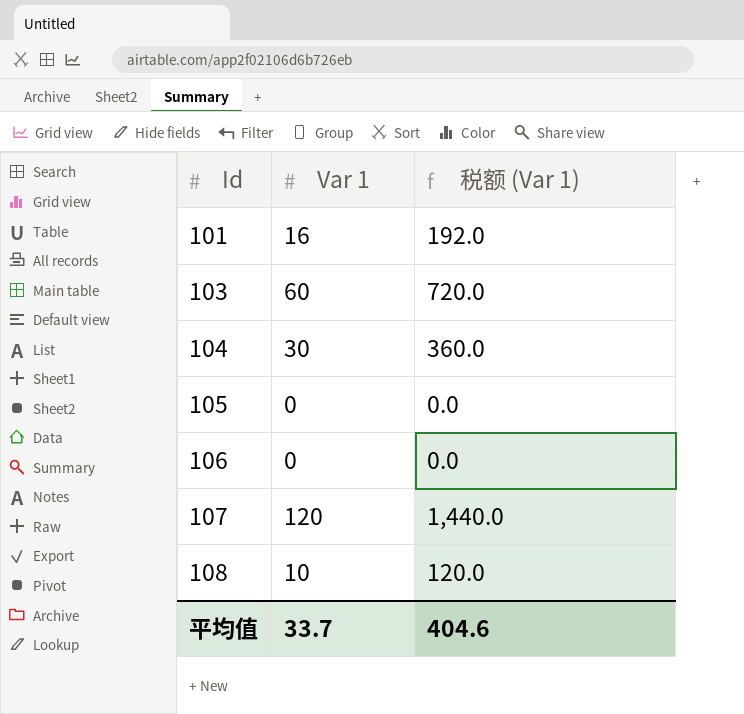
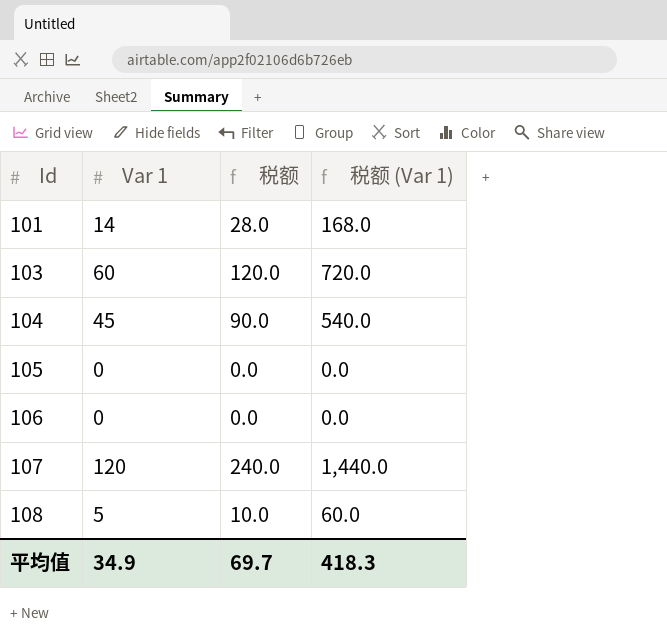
column 税额 | formula: none -> [Var 1] * 2
101 | Var 1: 16 -> 14
101 | 税额 (Var 1): 192.0 -> 168.0
104 | Var 1: 30 -> 45
104 | 税额 (Var 1): 360.0 -> 540.0
108 | Var 1: 10 -> 5
108 | 税额 (Var 1): 120.0 -> 60.0
平均值 | Var 1: 33.7 -> 34.9
平均值 | 税额 (Var 1): 404.6 -> 418.3

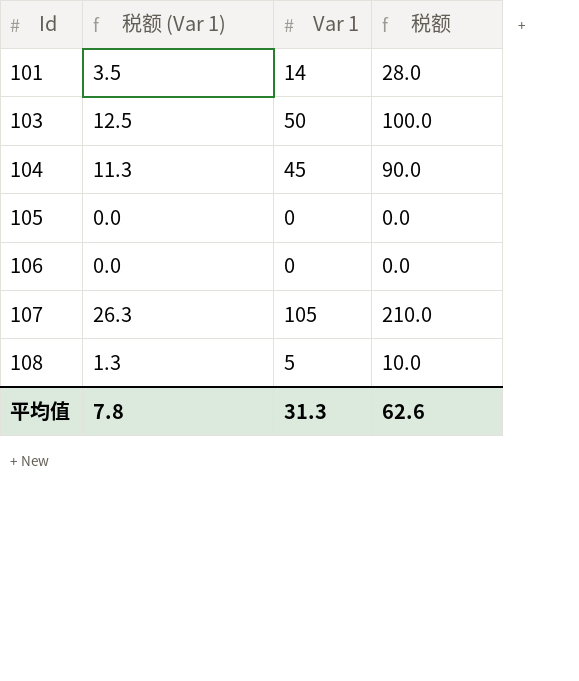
column 税额 (Var 1) | formula: [Var 1] * 12 -> [Var 1] * 0.25
column 税额 (Var 1) | position: 4 -> 2
103 | Var 1: 60 -> 50
103 | 税额: 120.0 -> 100.0
107 | Var 1: 120 -> 105
107 | 税额: 240.0 -> 210.0
平均值 | 税额 (Var 1): 418.3 -> 7.8
平均值 | Var 1: 34.9 -> 31.3
平均值 | 税额: 69.7 -> 62.6

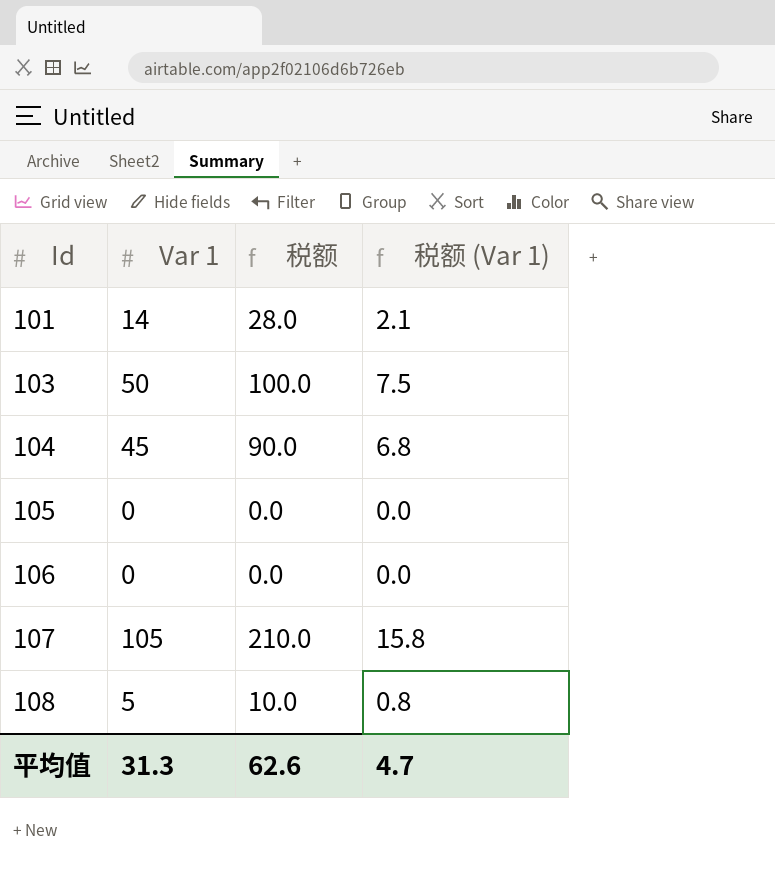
column 税额 (Var 1) | formula: [Var 1] * 0.25 -> [Var 1] * 0.15
column 税额 (Var 1) | position: 2 -> 4
平均值 | 税额 (Var 1): 7.8 -> 4.7

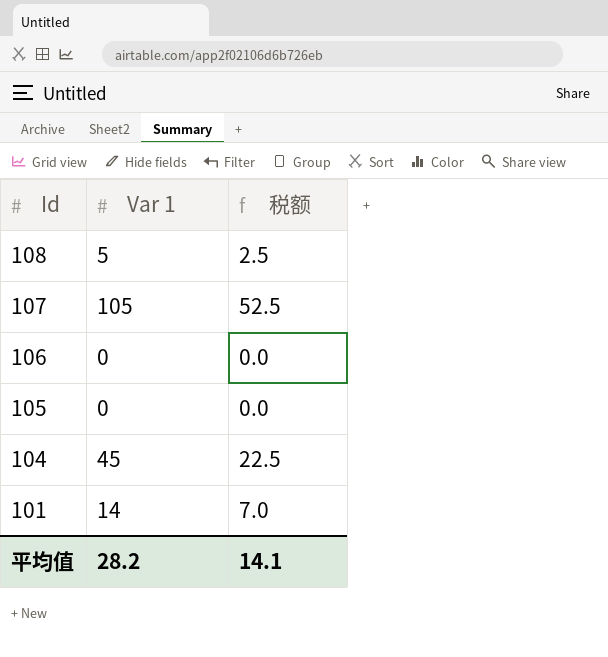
row order: Id ascending -> Id descending
column 税额 (Var 1) | formula: [Var 1] * 0.15 -> none
column 税额 | formula: [Var 1] * 2 -> [Var 1] * 0.5
row 103: 50 | 100.0 | 7.5 -> none
平均值 | Var 1: 31.3 -> 28.2
平均值 | 税额: 62.6 -> 14.1

